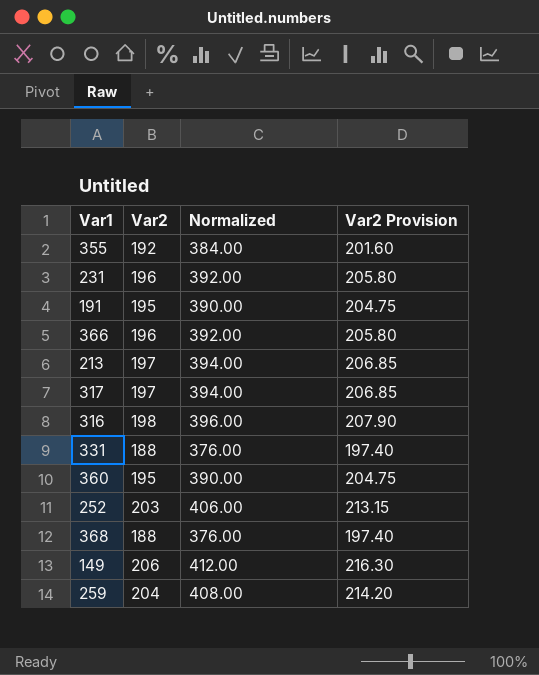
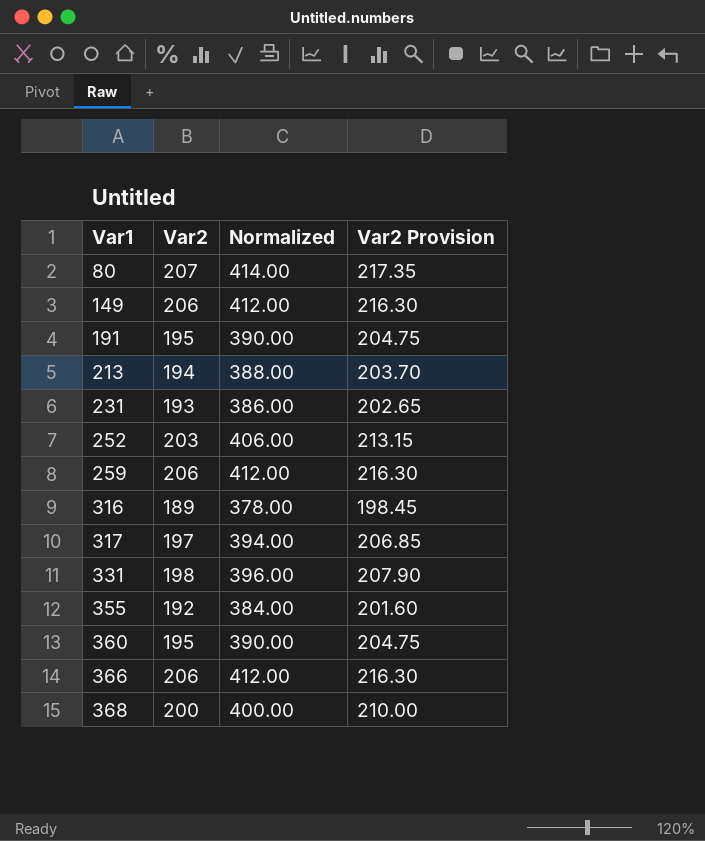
row order: none -> Var1 ascending
row 80: none -> 207 | 414.00 | 217.35
213 | Var2: 197 -> 194
213 | Normalized: 394.00 -> 388.00
213 | Var2 Provision: 206.85 -> 203.70
231 | Var2: 196 -> 193
231 | Normalized: 392.00 -> 386.00
231 | Var2 Provision: 205.80 -> 202.65
259 | Var2: 204 -> 206
259 | Normalized: 408.00 -> 412.00
259 | Var2 Provision: 214.20 -> 216.30
316 | Var2: 198 -> 189
316 | Normalized: 396.00 -> 378.00
316 | Var2 Provision: 207.90 -> 198.45
331 | Var2: 188 -> 198
331 | Normalized: 376.00 -> 396.00
331 | Var2 Provision: 197.40 -> 207.90
366 | Var2: 196 -> 206
366 | Normalized: 392.00 -> 412.00
366 | Var2 Provision: 205.80 -> 216.30
368 | Var2: 188 -> 200
368 | Normalized: 376.00 -> 400.00
368 | Var2 Provision: 197.40 -> 210.00

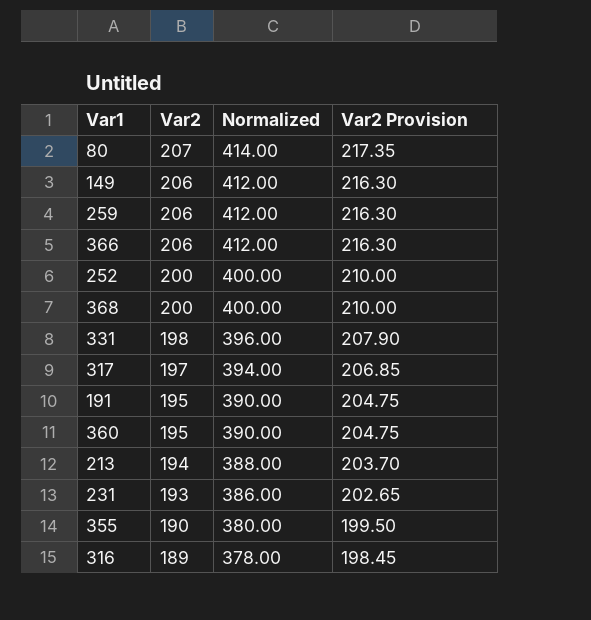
row order: Var1 ascending -> Var2 descending
252 | Var2: 203 -> 200
252 | Normalized: 406.00 -> 400.00
252 | Var2 Provision: 213.15 -> 210.00
355 | Var2: 192 -> 190
355 | Normalized: 384.00 -> 380.00
355 | Var2 Provision: 201.60 -> 199.50

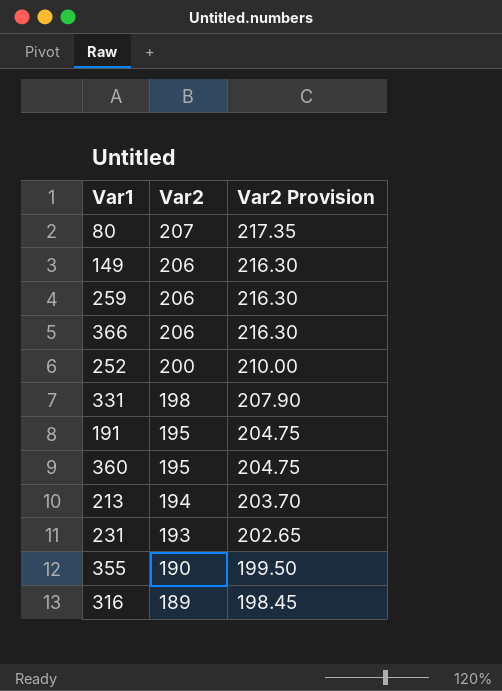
column Normalized | formula: [Var2] * 2 -> none
row 368: 200 | 400.00 | 210.00 -> none
row 317: 197 | 394.00 | 206.85 -> none

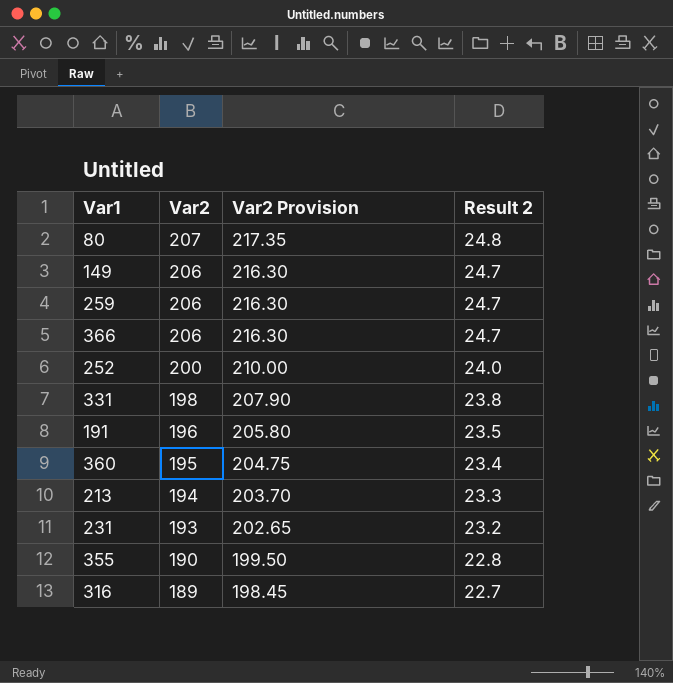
column Result 2 | formula: none -> [Var2] * 0.12
191 | Var2: 195 -> 196
191 | Var2 Provision: 204.75 -> 205.80

